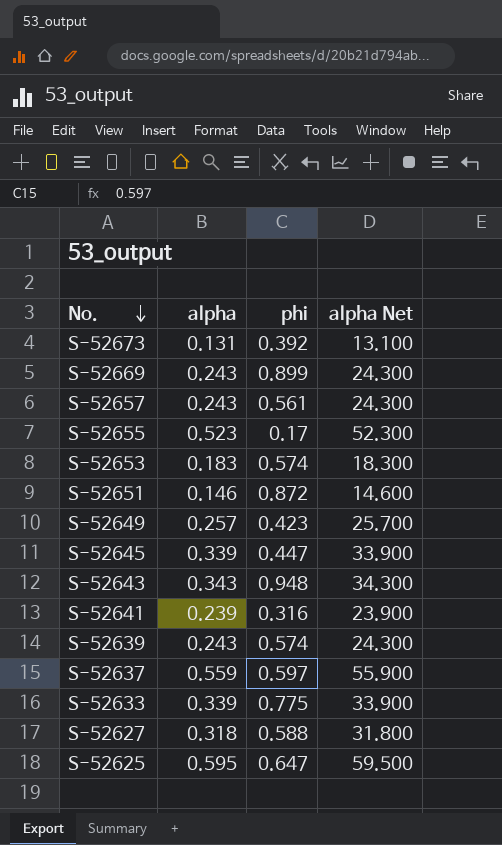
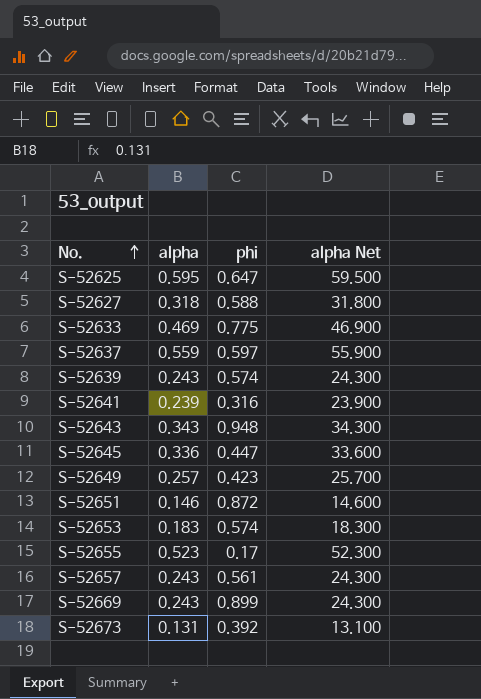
row order: No. descending -> No. ascending
S-52633 | alpha: 0.339 -> 0.469
S-52633 | alpha Net: 33.900 -> 46.900
S-52645 | alpha: 0.339 -> 0.336
S-52645 | alpha Net: 33.900 -> 33.600

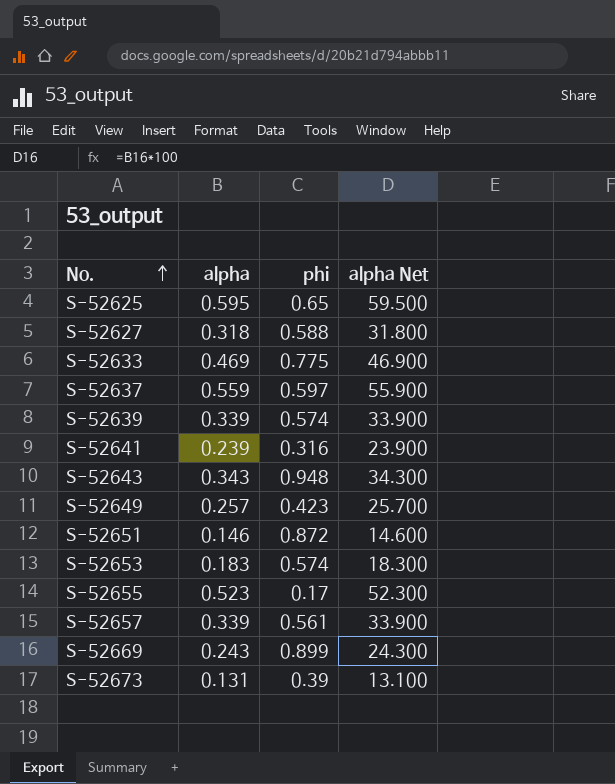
row S-52645: 0.336 | 0.447 | 33.600 -> none
S-52625 | phi: 0.647 -> 0.65
S-52639 | alpha: 0.243 -> 0.339
S-52639 | alpha Net: 24.300 -> 33.900
S-52657 | alpha: 0.243 -> 0.339
S-52657 | alpha Net: 24.300 -> 33.900
S-52673 | phi: 0.392 -> 0.39

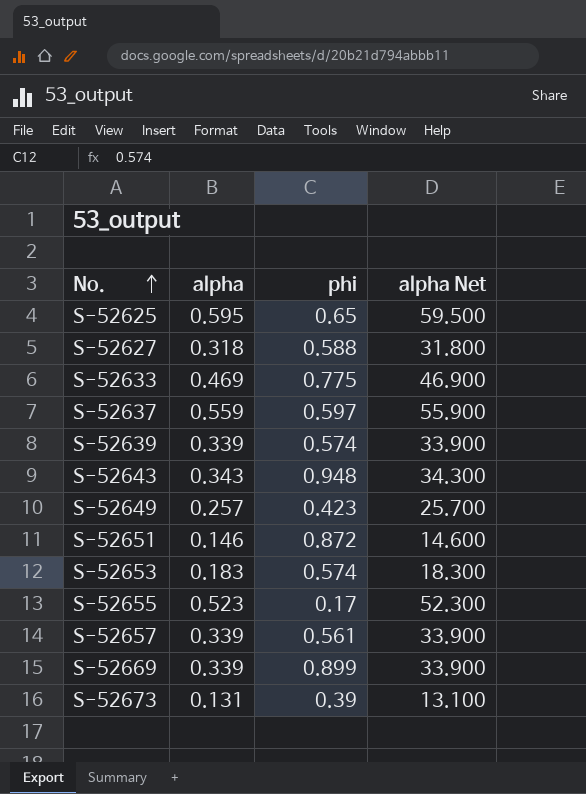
row S-52641: 0.239 | 0.316 | 23.900 -> none
S-52669 | alpha: 0.243 -> 0.339
S-52669 | alpha Net: 24.300 -> 33.900

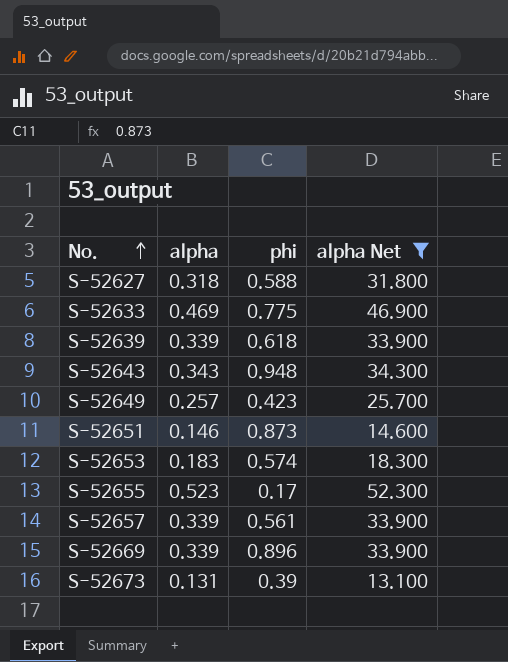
filter: none -> alpha Net <= 52.300
S-52639 | phi: 0.574 -> 0.618
S-52651 | phi: 0.872 -> 0.873
S-52669 | phi: 0.899 -> 0.896

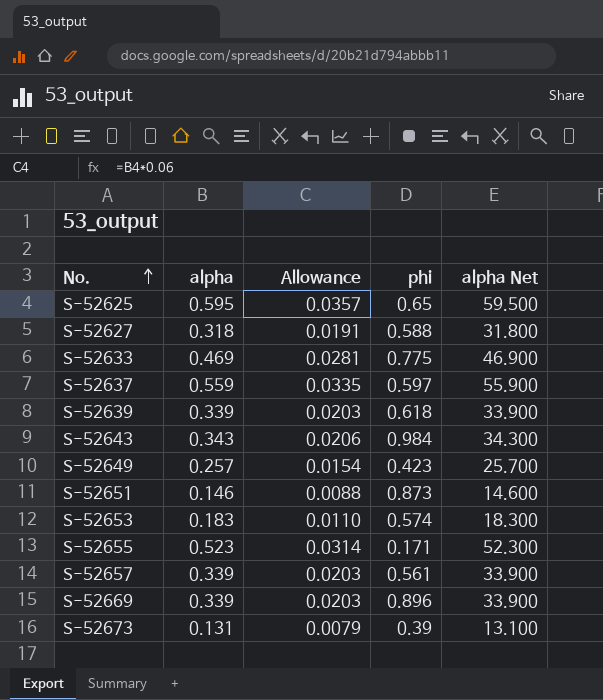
filter: alpha Net <= 52.300 -> none
column Allowance | formula: none -> [alpha] * 0.06
S-52643 | phi: 0.948 -> 0.984
S-52655 | phi: 0.17 -> 0.171

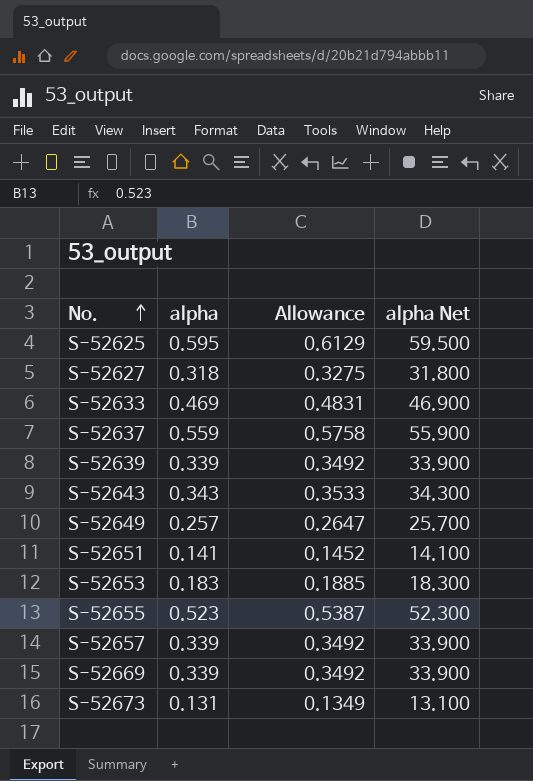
column phi | position: 4 -> none
column Allowance | formula: [alpha] * 0.06 -> [alpha] * 1.03
S-52651 | alpha: 0.146 -> 0.141
S-52651 | alpha Net: 14.600 -> 14.100

